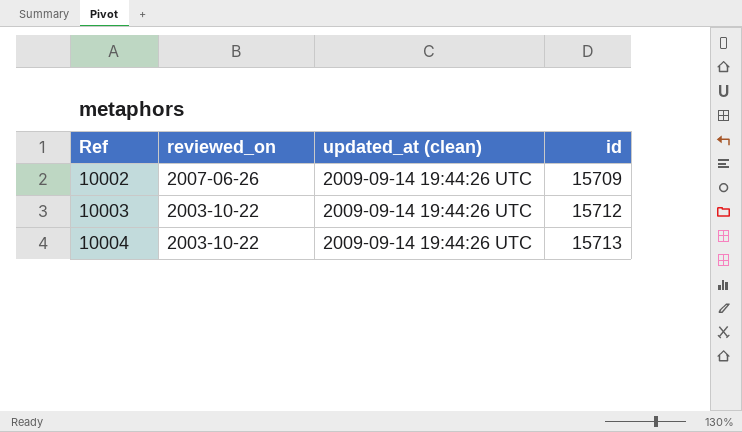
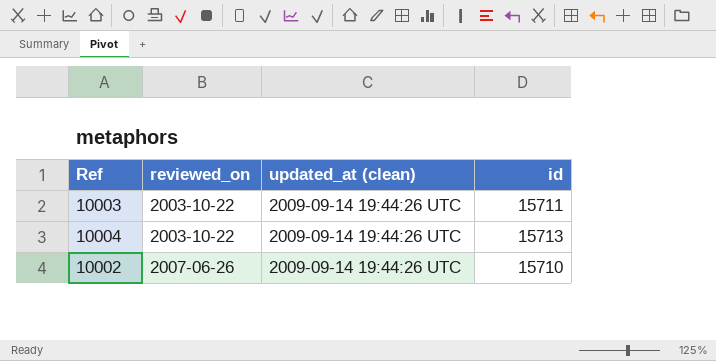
row order: Ref ascending -> reviewed_on ascending
10003 | id: 15712 -> 15711
10002 | id: 15709 -> 15710

